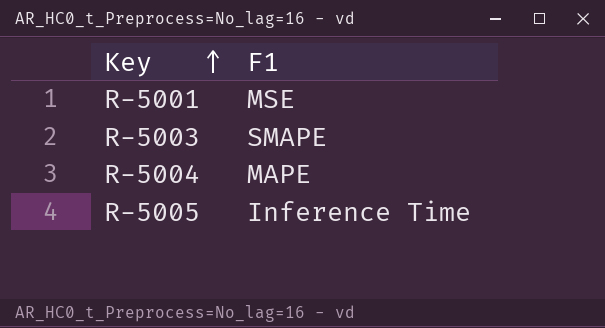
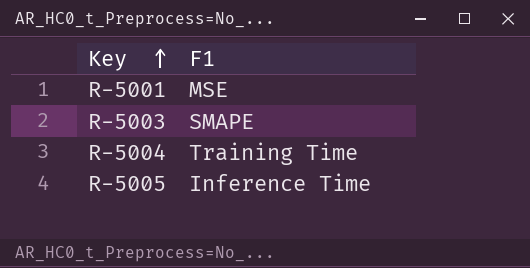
R-5004 | F1: MAPE -> Training Time

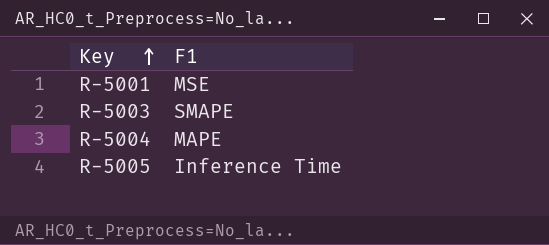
R-5004 | F1: Training Time -> MAPE

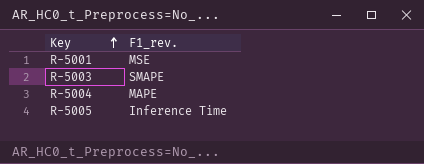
column name: F1 -> F1_rev.

